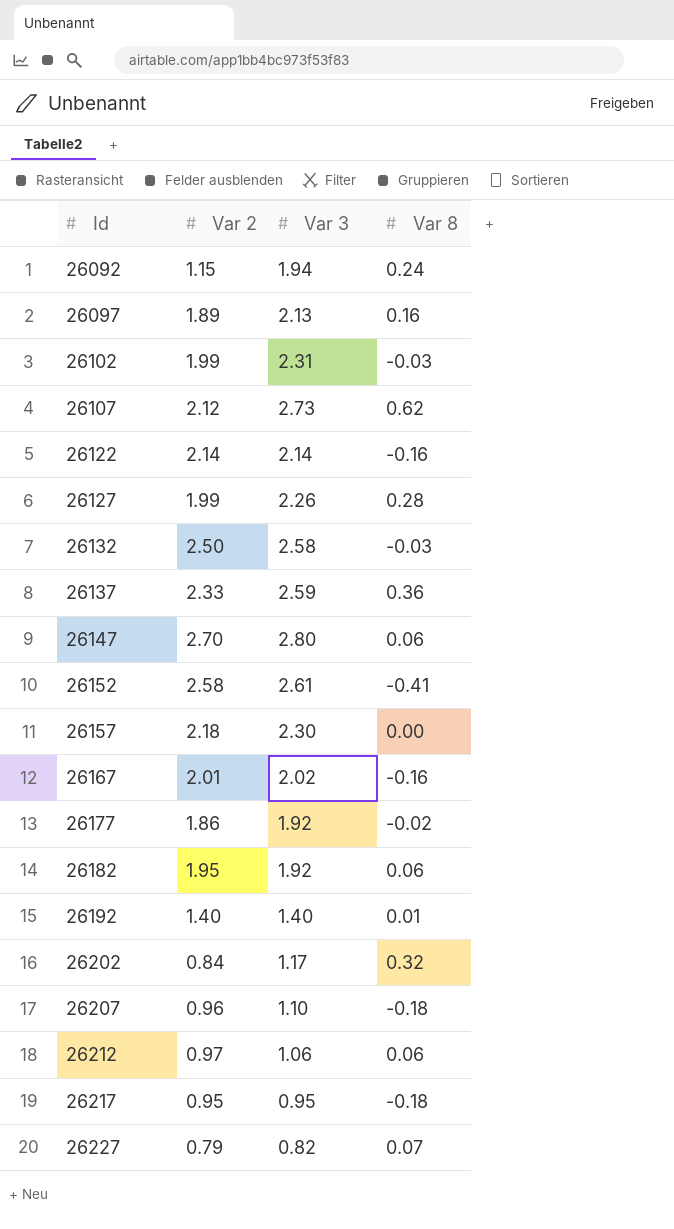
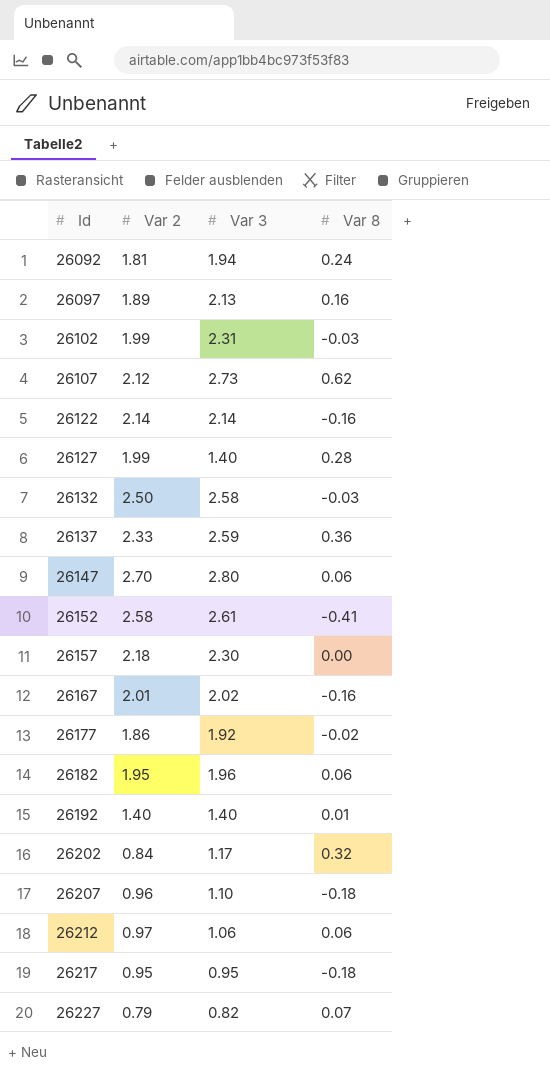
26092 | Var 2: 1.15 -> 1.81
26127 | Var 3: 2.26 -> 1.40
26182 | Var 3: 1.92 -> 1.96

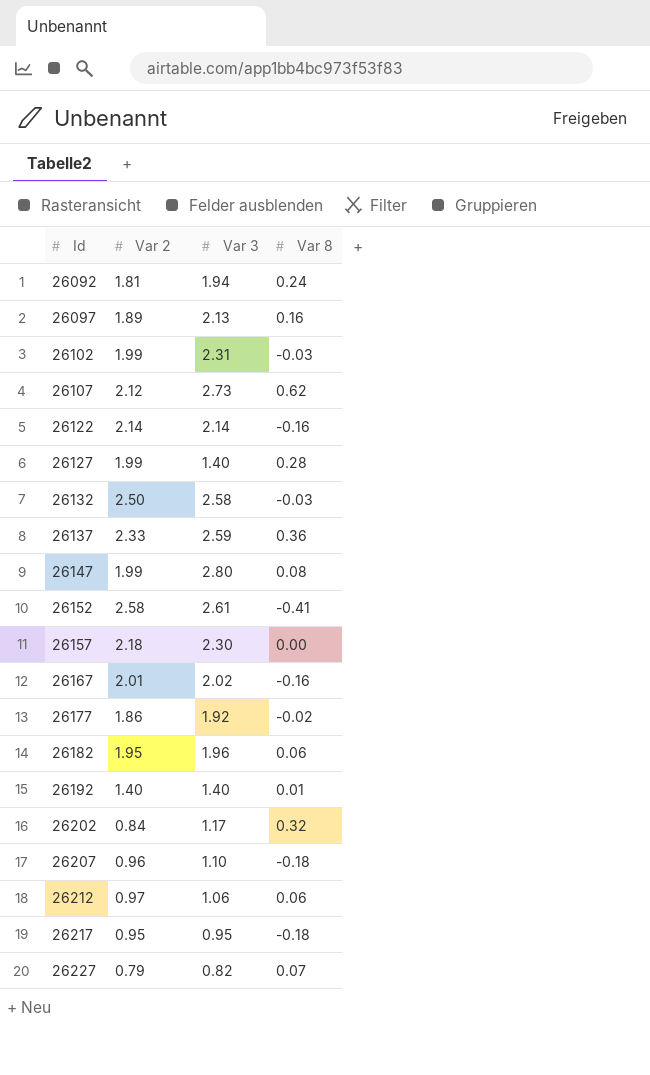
26147 | Var 2: 2.70 -> 1.99
26147 | Var 8: 0.06 -> 0.08

